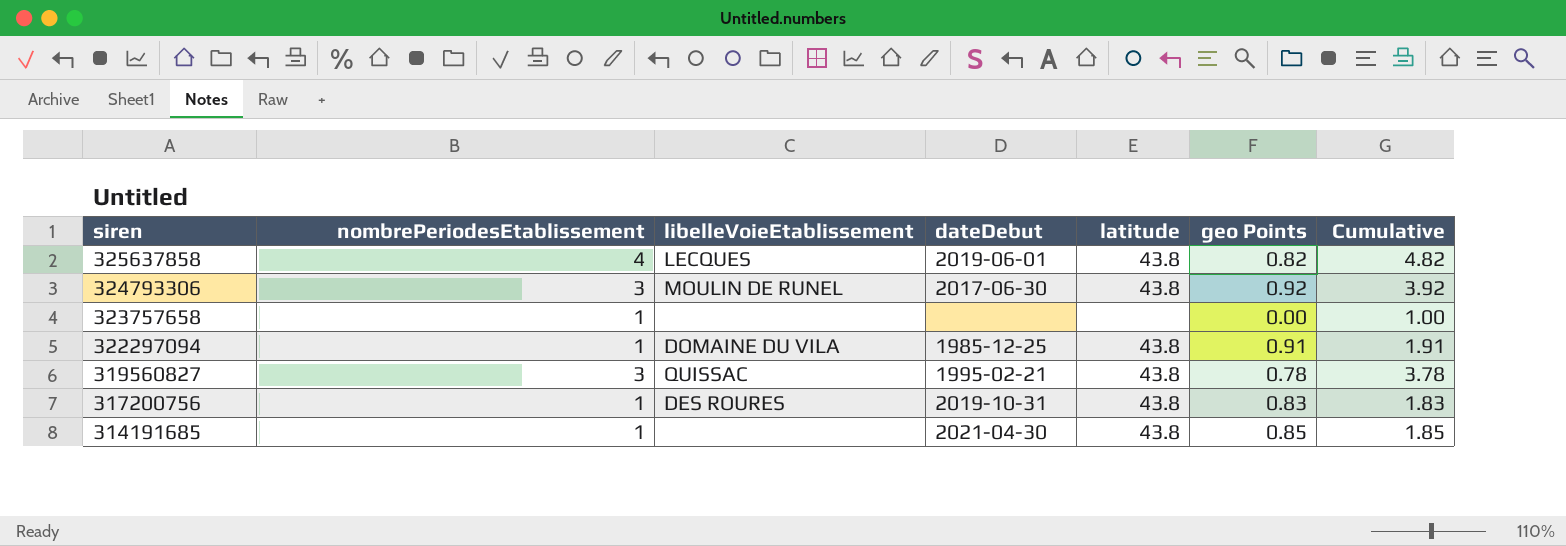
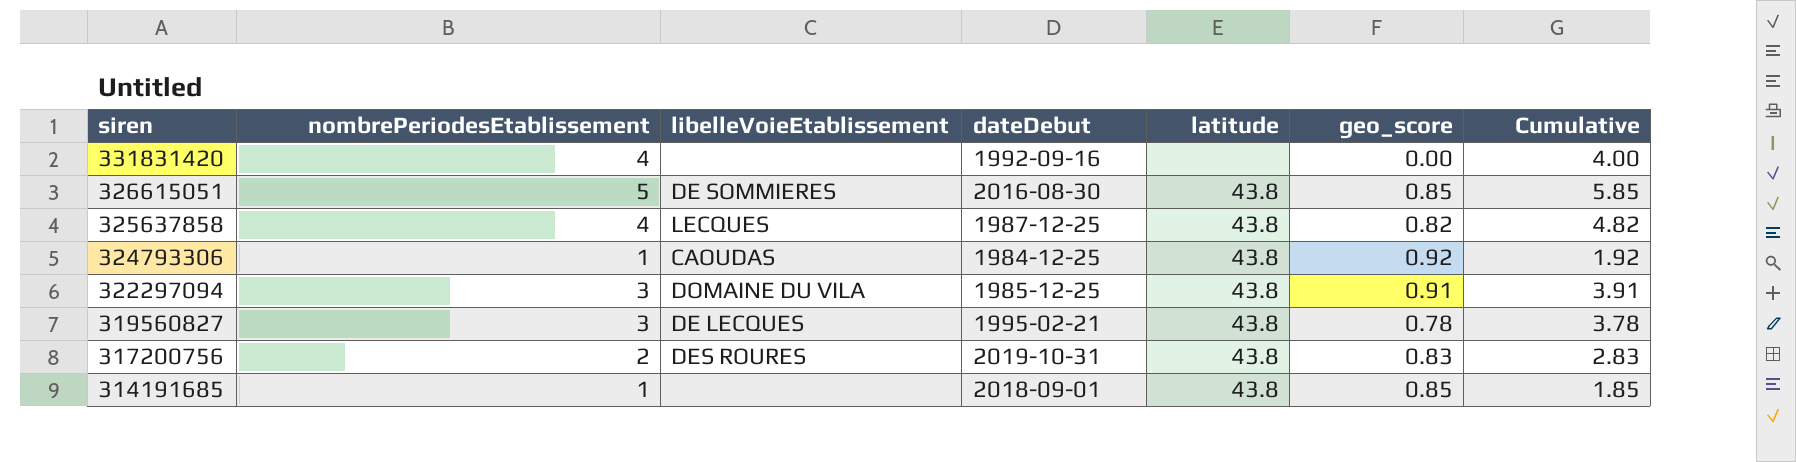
column name: geo Points -> geo_score
row 323757658: 1 | none | none | none | 0.00 | 1.00 -> none
row 331831420: none -> 4 | none | 1992-09-16 | none | 0.00 | 4.00
row 326615051: none -> 5 | DE SOMMIERES | 2016-08-30 | 43.8 | 0.85 | 5.85
325637858 | dateDebut: 2019-06-01 -> 1987-12-25
324793306 | nombrePeriodesEtablissement: 3 -> 1
324793306 | libelleVoieEtablissement: MOULIN DE RUNEL -> CAOUDAS
324793306 | dateDebut: 2017-06-30 -> 1984-12-25
324793306 | Cumulative: 3.92 -> 1.92
322297094 | nombrePeriodesEtablissement: 1 -> 3
322297094 | Cumulative: 1.91 -> 3.91
319560827 | libelleVoieEtablissement: QUISSAC -> DE LECQUES
317200756 | nombrePeriodesEtablissement: 1 -> 2
317200756 | Cumulative: 1.83 -> 2.83
314191685 | dateDebut: 2021-04-30 -> 2018-09-01

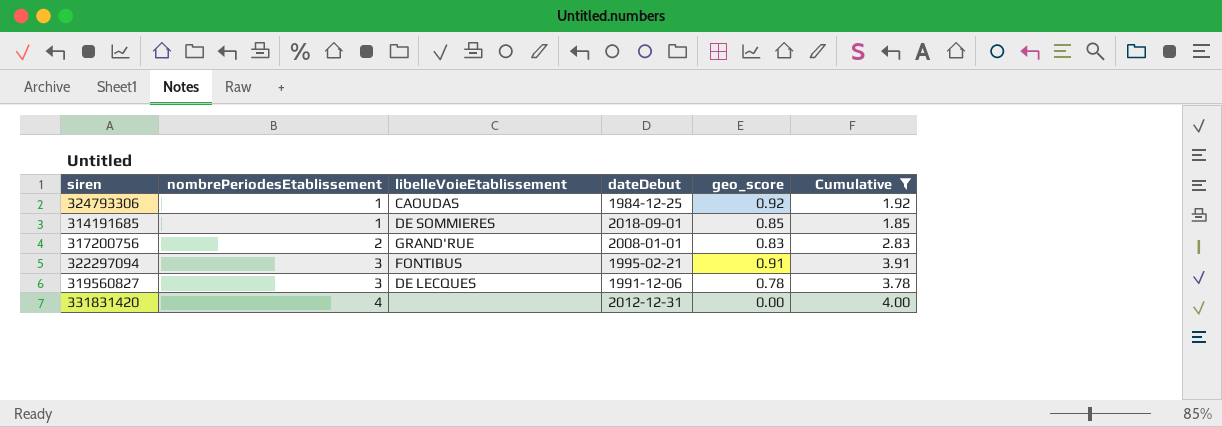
filter: none -> Cumulative <= 4.00
row order: siren descending -> nombrePeriodesEtablissement ascending
column latitude | position: 5 -> none
314191685 | libelleVoieEtablissement: none -> DE SOMMIERES
317200756 | libelleVoieEtablissement: DES ROURES -> GRAND'RUE
317200756 | dateDebut: 2019-10-31 -> 2008-01-01
322297094 | libelleVoieEtablissement: DOMAINE DU VILA -> FONTIBUS
322297094 | dateDebut: 1985-12-25 -> 1995-02-21
319560827 | dateDebut: 1995-02-21 -> 1991-12-06
331831420 | dateDebut: 1992-09-16 -> 2012-12-31

